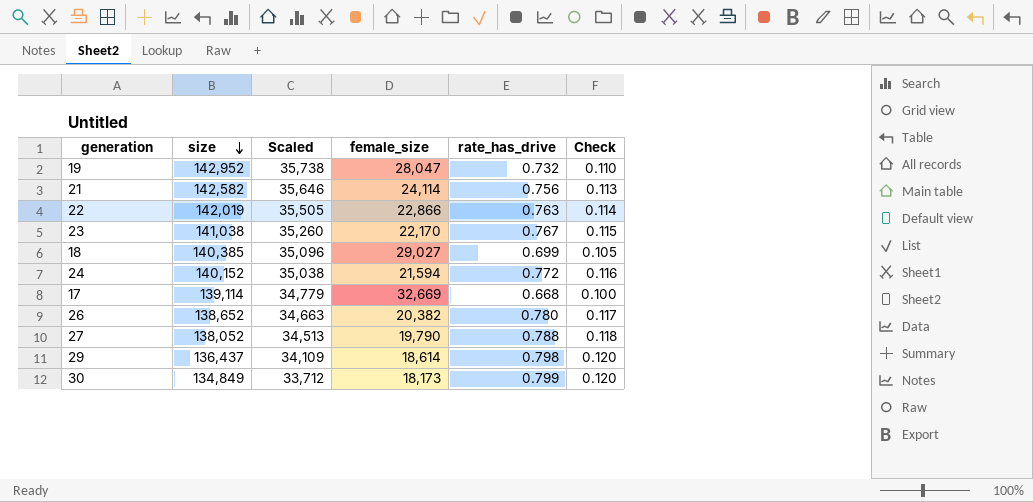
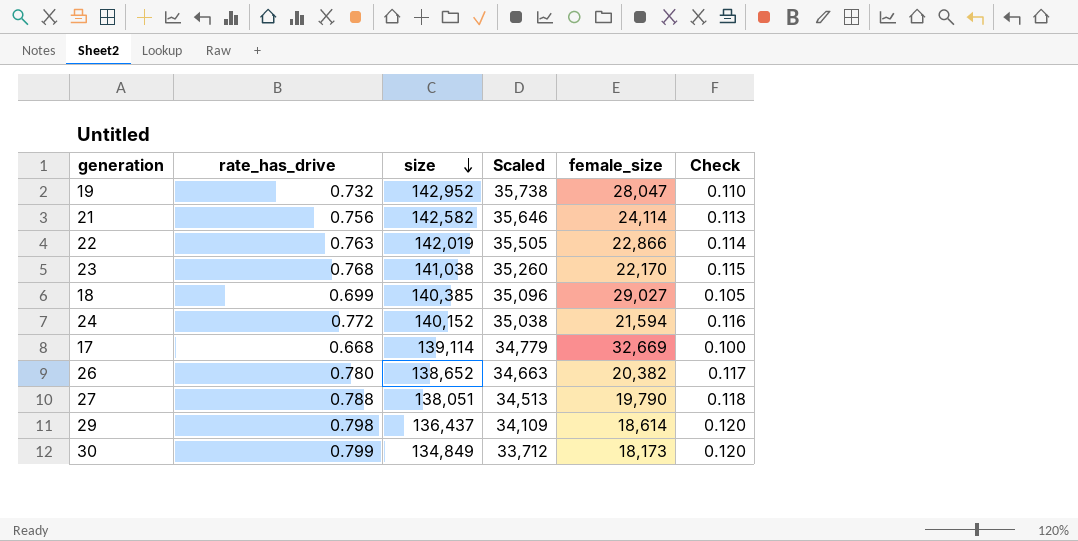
column rate_has_drive | position: 5 -> 2
23 | rate_has_drive: 0.767 -> 0.768
27 | size: 138,052 -> 138,051

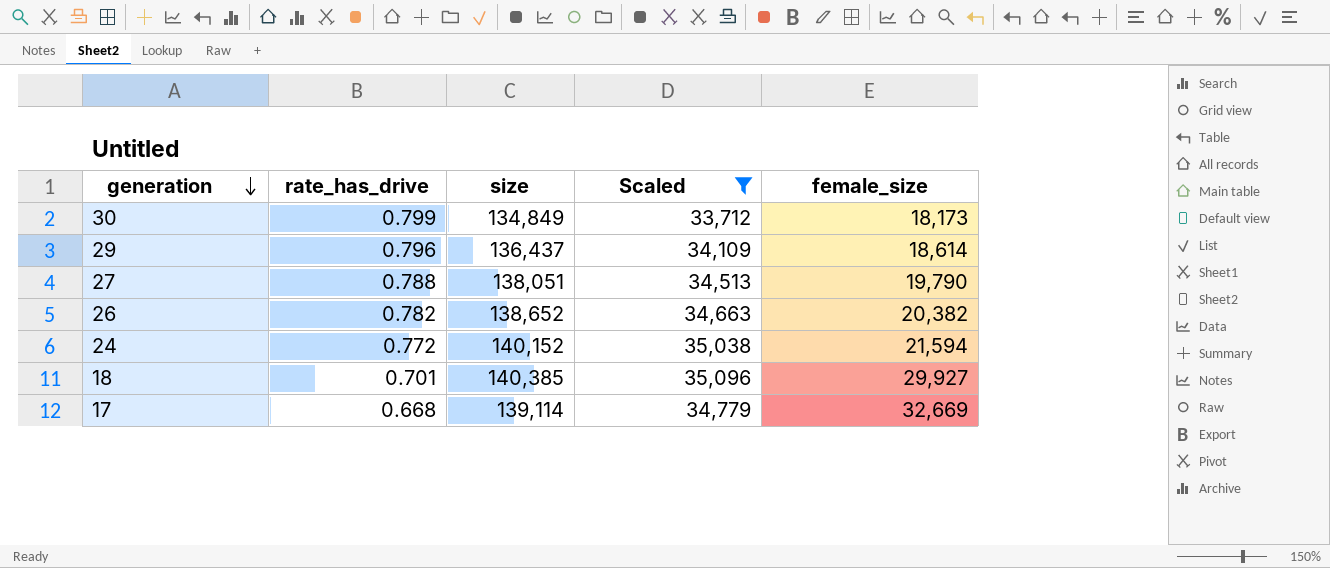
filter: none -> Scaled <= 35,096
row order: size descending -> generation descending
column Check | formula: [rate_has_drive] * 0.15 -> none
29 | rate_has_drive: 0.798 -> 0.796
26 | rate_has_drive: 0.780 -> 0.782
18 | rate_has_drive: 0.699 -> 0.701
18 | female_size: 29,027 -> 29,927

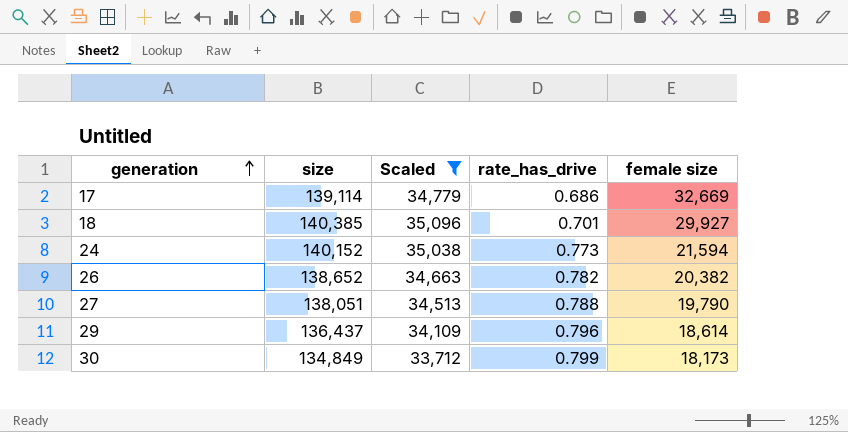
row order: generation descending -> generation ascending
column rate_has_drive | position: 2 -> 4
column name: female_size -> female size
17 | rate_has_drive: 0.668 -> 0.686
24 | rate_has_drive: 0.772 -> 0.773

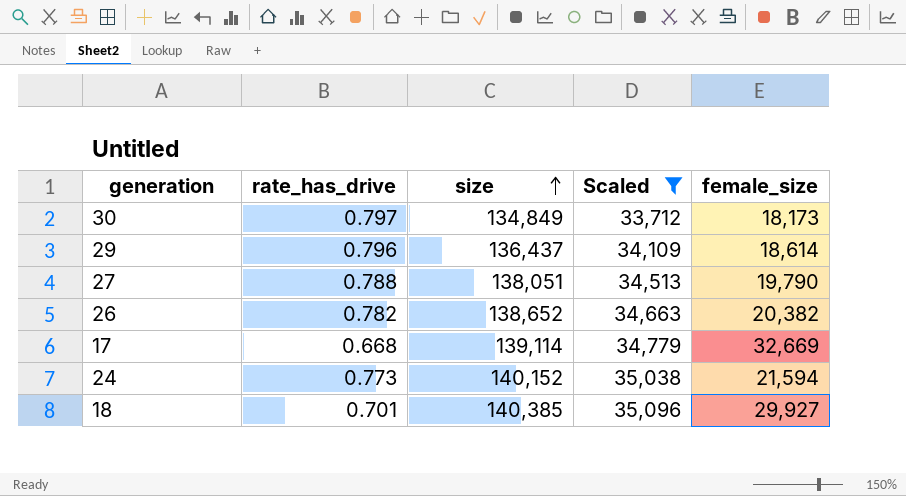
row order: generation ascending -> size ascending
column rate_has_drive | position: 4 -> 2
column name: female size -> female_size
30 | rate_has_drive: 0.799 -> 0.797
17 | rate_has_drive: 0.686 -> 0.668

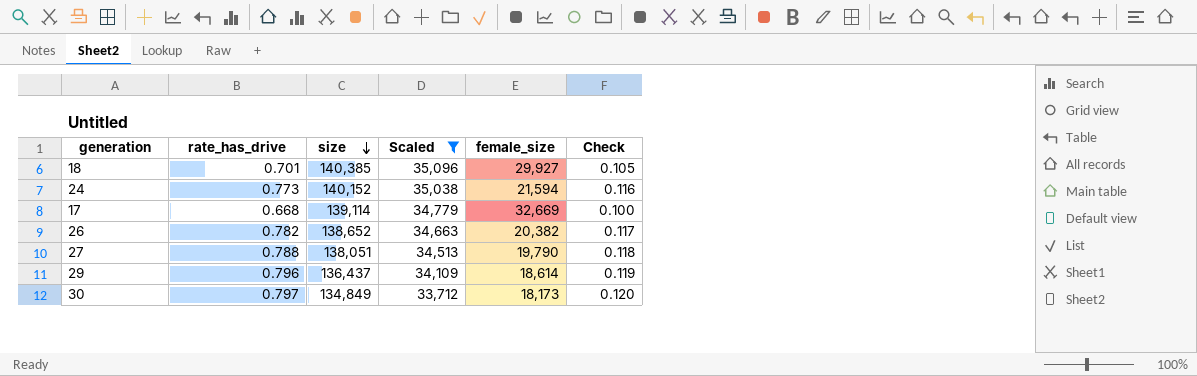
row order: size ascending -> size descending
column Check | formula: none -> [rate_has_drive] * 0.15

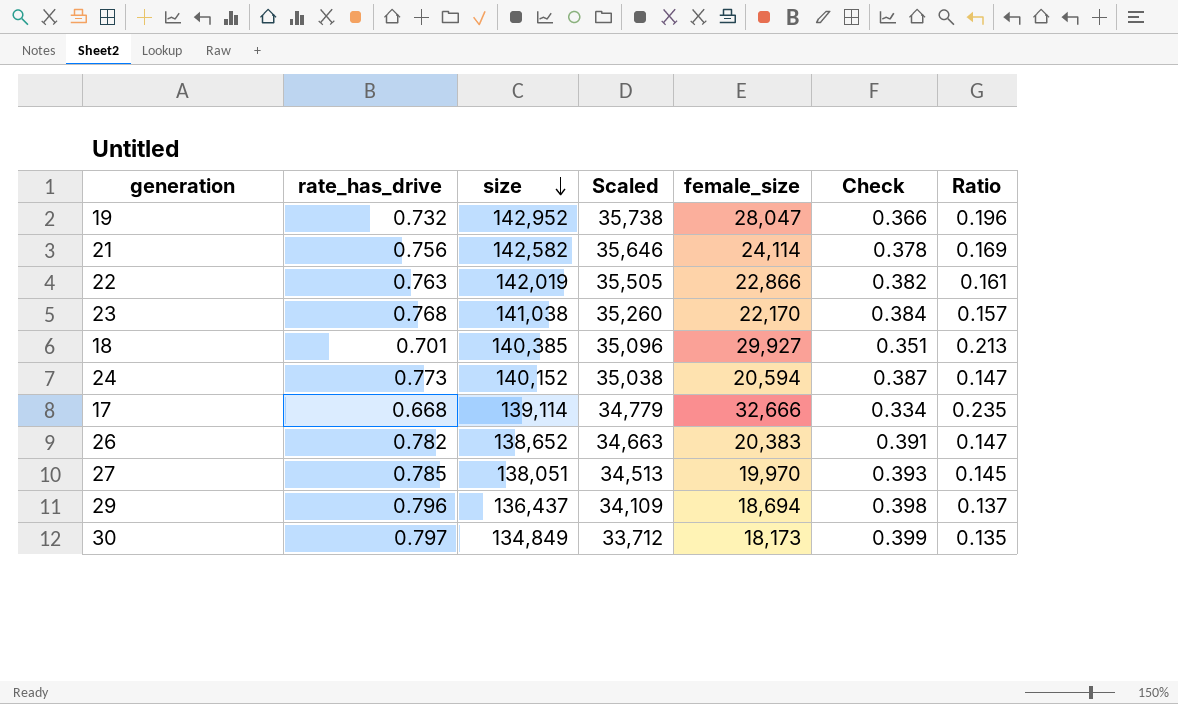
filter: Scaled <= 35,096 -> none
column Check | formula: [rate_has_drive] * 0.15 -> [rate_has_drive] * 0.5
column Ratio | formula: none -> [female_size] / [size]
24 | female_size: 21,594 -> 20,594
17 | female_size: 32,669 -> 32,666
26 | female_size: 20,382 -> 20,383
27 | rate_has_drive: 0.788 -> 0.785
27 | female_size: 19,790 -> 19,970
29 | female_size: 18,614 -> 18,694

